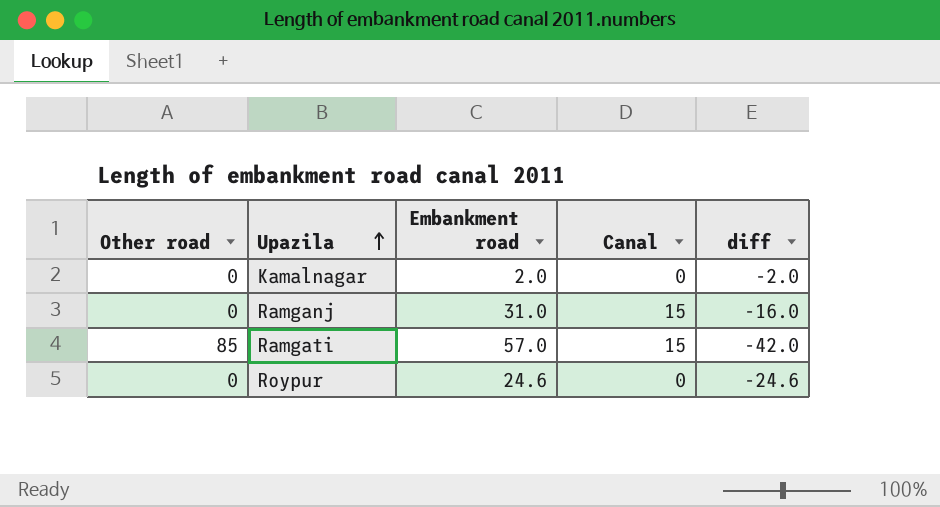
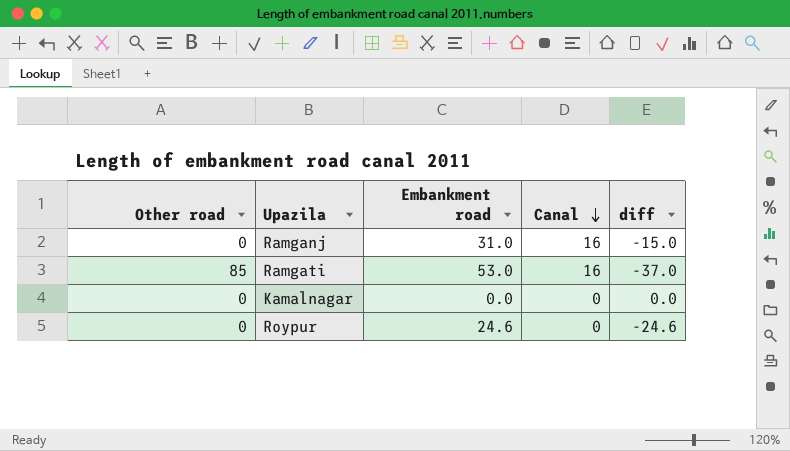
row order: Upazila ascending -> Canal descending
Ramganj | Canal: 15 -> 16
Ramganj | diff: -16.0 -> -15.0
Ramgati | Embankment road: 57.0 -> 53.0
Ramgati | Canal: 15 -> 16
Ramgati | diff: -42.0 -> -37.0
Kamalnagar | Embankment road: 2.0 -> 0.0
Kamalnagar | diff: -2.0 -> 0.0

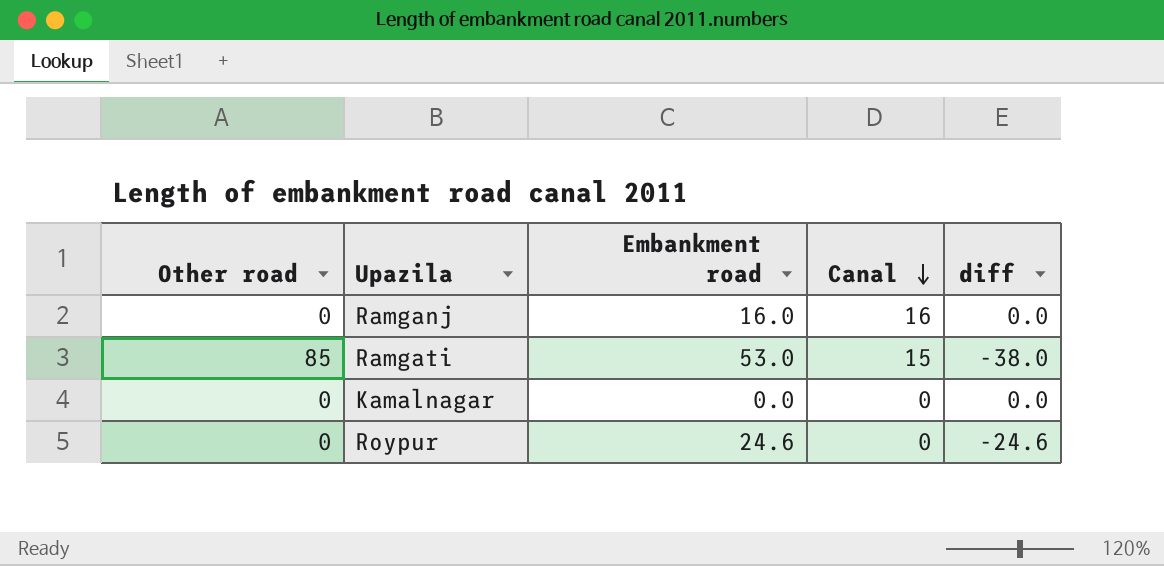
Ramganj | Embankment road: 31.0 -> 16.0
Ramganj | diff: -15.0 -> 0.0
Ramgati | Canal: 16 -> 15
Ramgati | diff: -37.0 -> -38.0

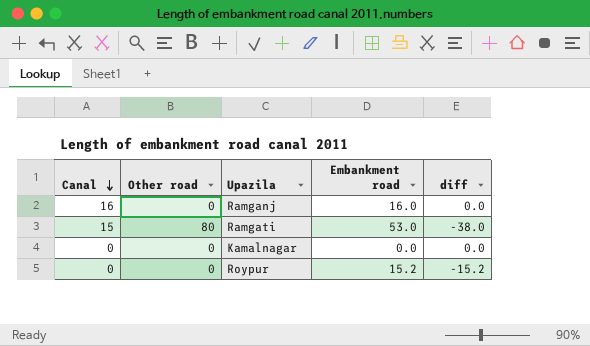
column Canal | position: 4 -> 1
Ramgati | Other road: 85 -> 80
Roypur | Embankment road: 24.6 -> 15.2
Roypur | diff: -24.6 -> -15.2

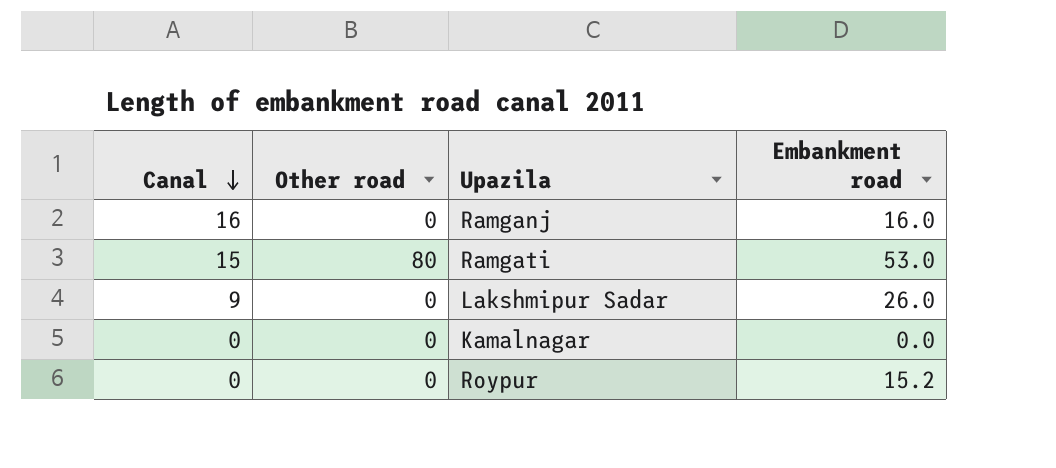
column diff | formula: [Canal] - [Embankment road] -> none
row Lakshmipur Sadar: none -> 9 | 0 | 26.0

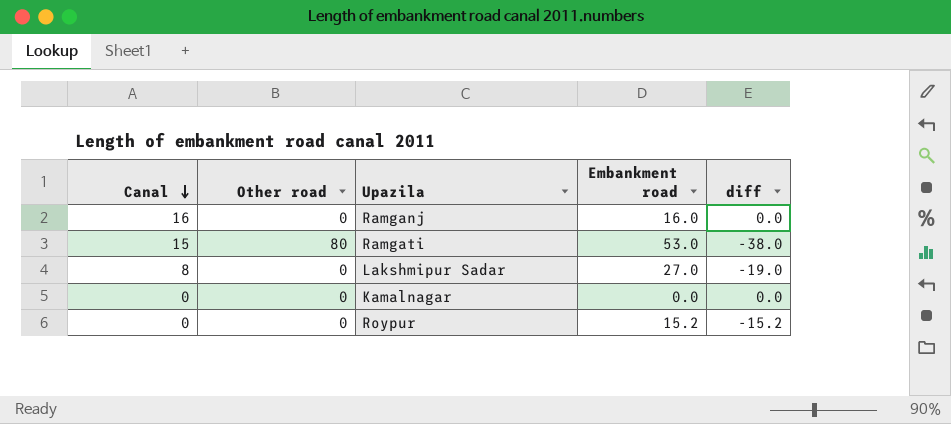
column diff | formula: none -> [Canal] - [Embankment road]
Lakshmipur Sadar | Canal: 9 -> 8
Lakshmipur Sadar | Embankment road: 26.0 -> 27.0

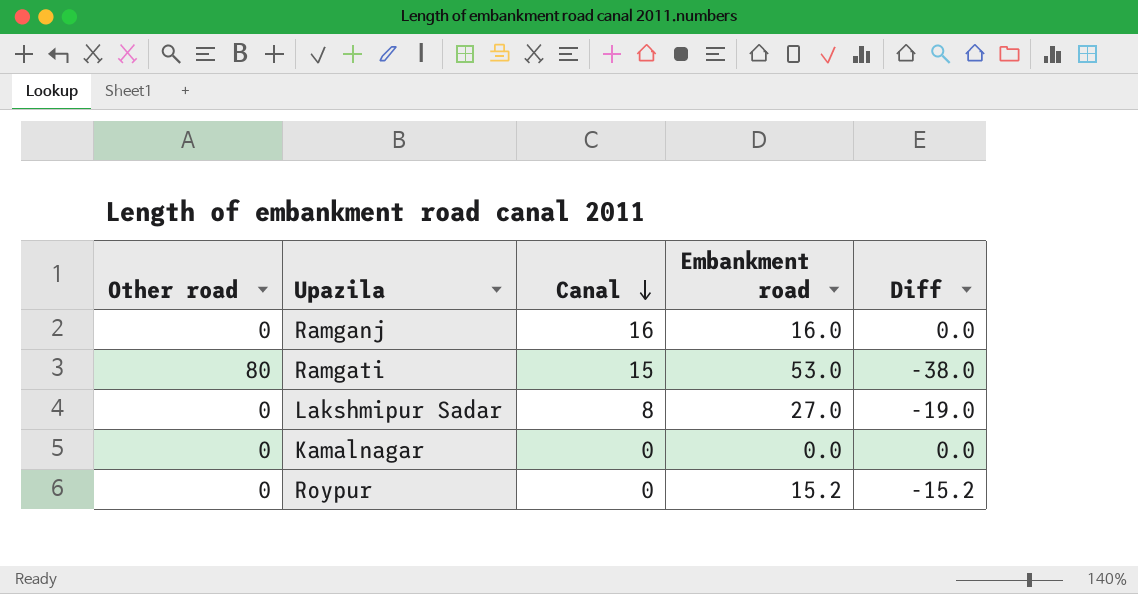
column Canal | position: 1 -> 3
column name: diff -> Diff

